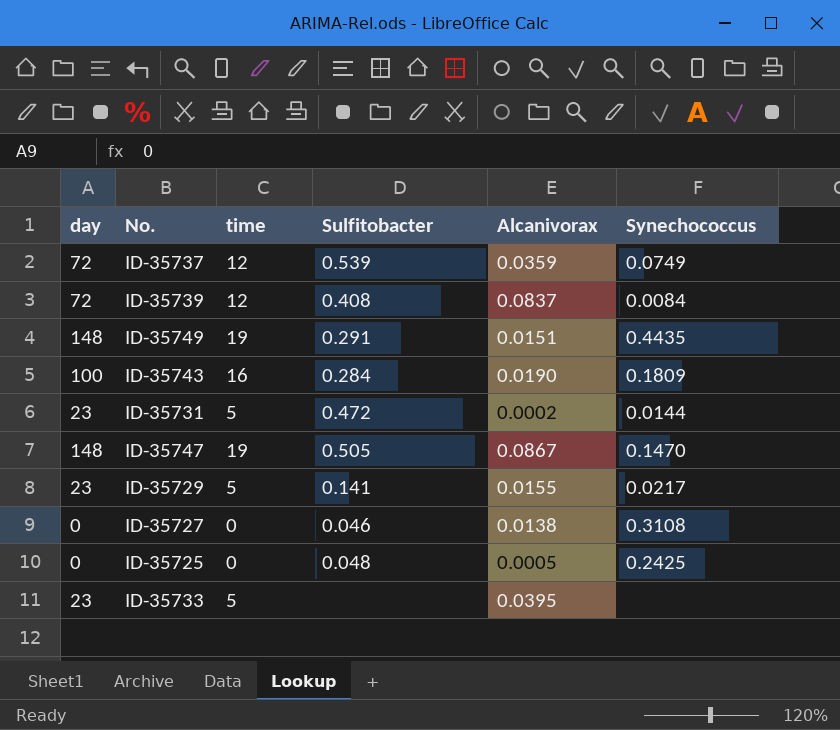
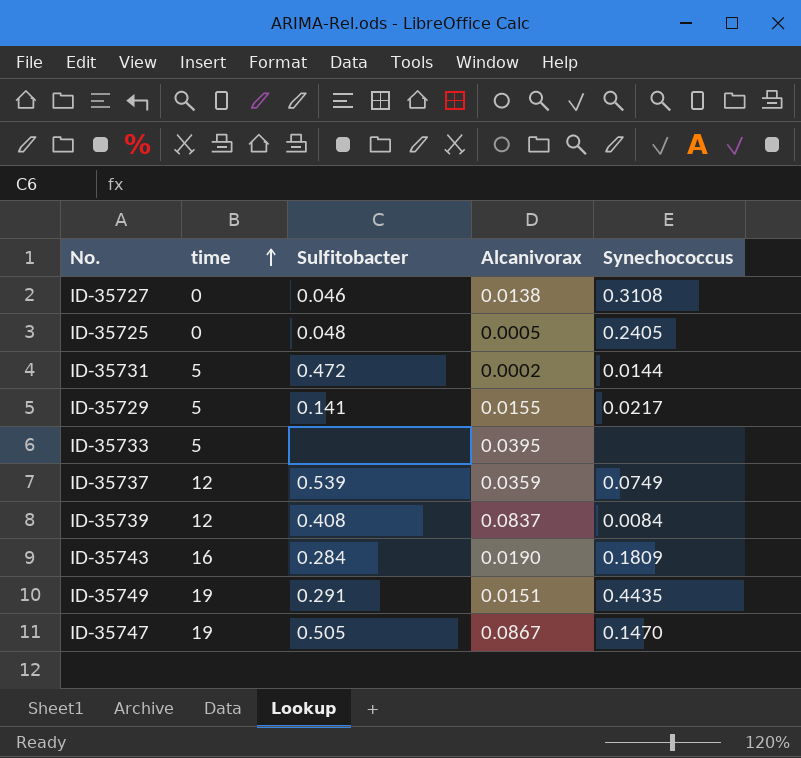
row order: none -> time ascending
column day | position: 1 -> none
ID-35725 | Synechococcus: 0.2425 -> 0.2405

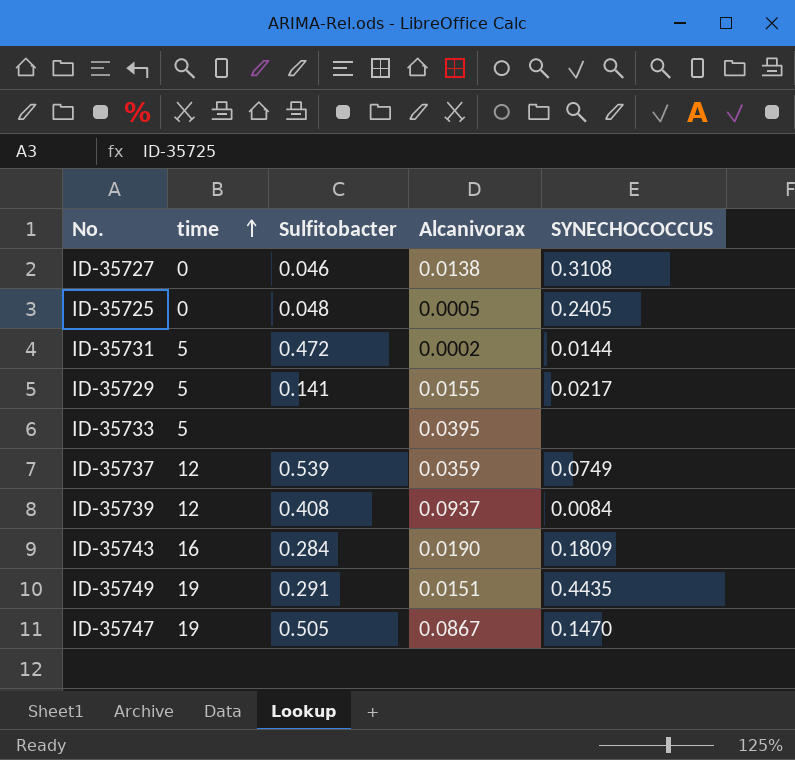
column name: Synechococcus -> SYNECHOCOCCUS
ID-35739 | Alcanivorax: 0.0837 -> 0.0937

